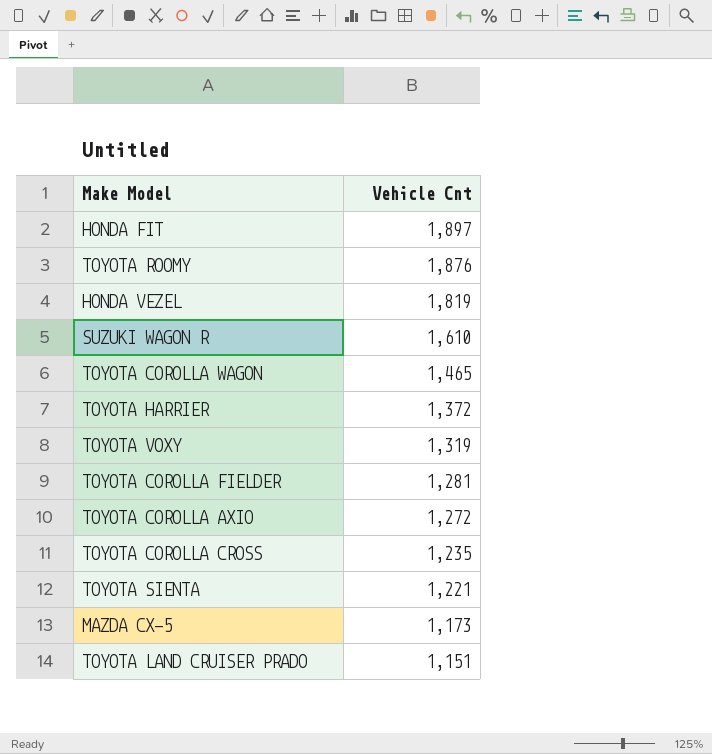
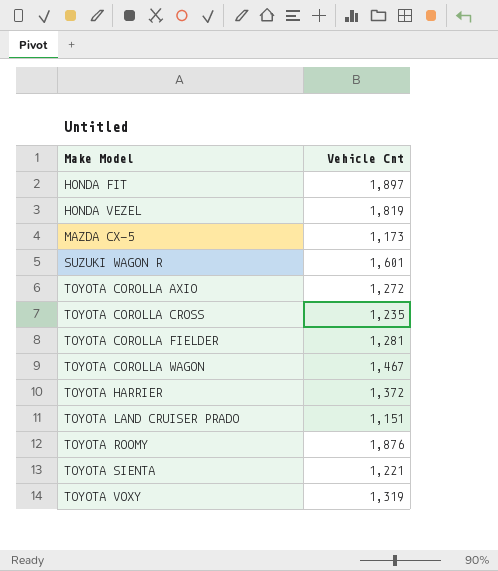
row order: Vehicle Cnt descending -> Make Model ascending
SUZUKI WAGON R | Vehicle Cnt: 1,610 -> 1,601
TOYOTA COROLLA WAGON | Vehicle Cnt: 1,465 -> 1,467

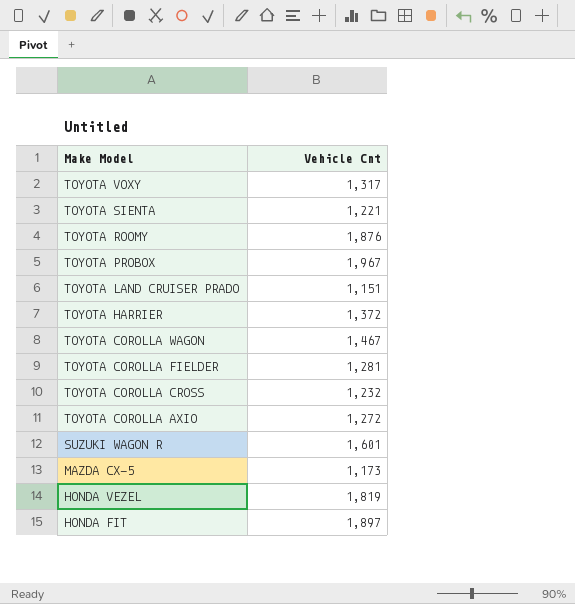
row order: Make Model ascending -> Make Model descending
TOYOTA VOXY | Vehicle Cnt: 1,319 -> 1,317
row TOYOTA PROBOX: none -> 1,967
TOYOTA COROLLA CROSS | Vehicle Cnt: 1,235 -> 1,232

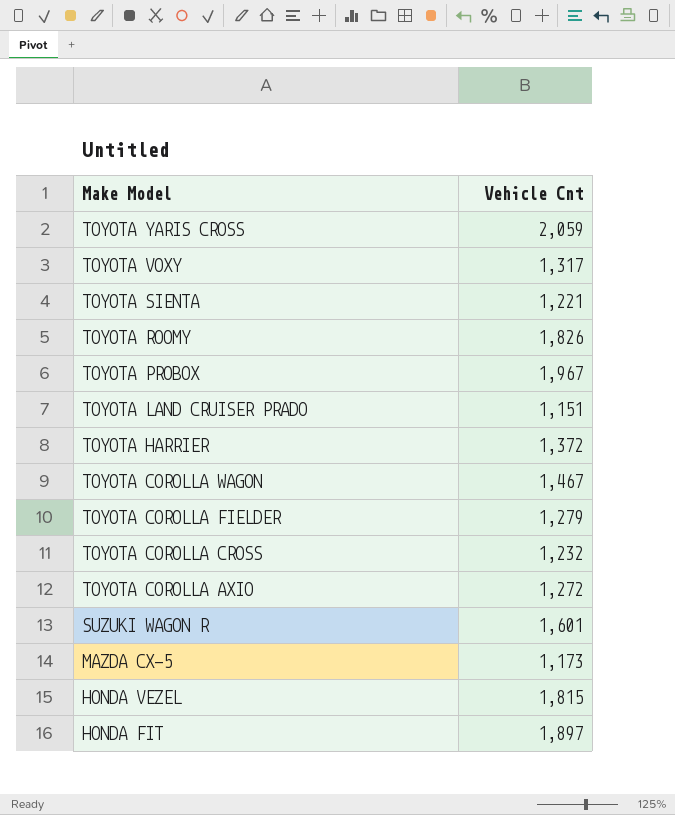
row TOYOTA YARIS CROSS: none -> 2,059
TOYOTA ROOMY | Vehicle Cnt: 1,876 -> 1,826
TOYOTA COROLLA FIELDER | Vehicle Cnt: 1,281 -> 1,279
HONDA VEZEL | Vehicle Cnt: 1,819 -> 1,815

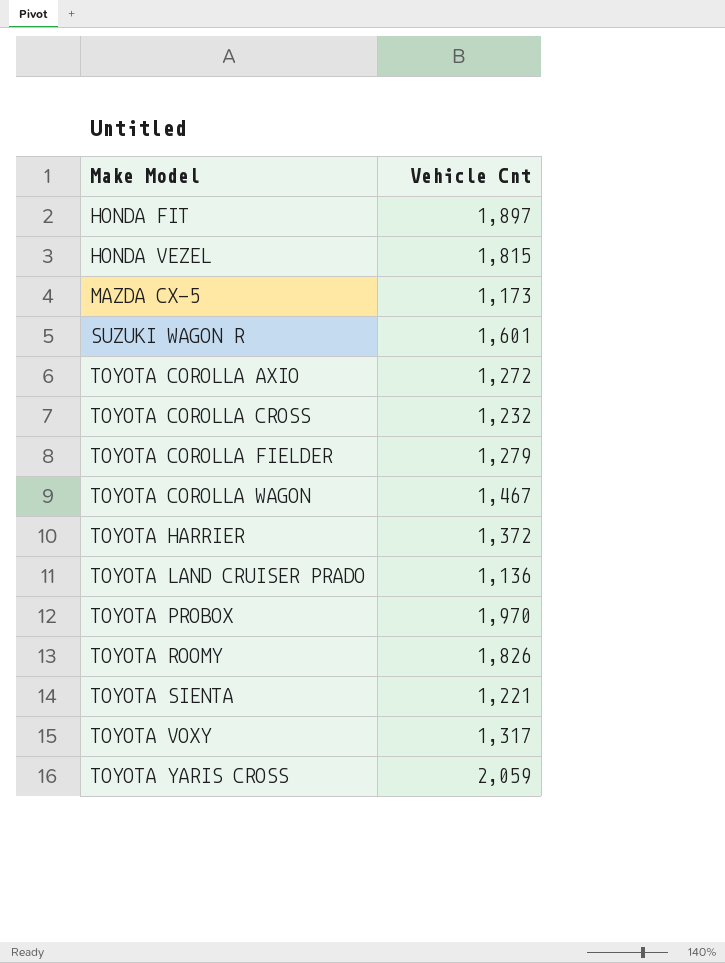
row order: Make Model descending -> Make Model ascending
TOYOTA LAND CRUISER PRADO | Vehicle Cnt: 1,151 -> 1,136
TOYOTA PROBOX | Vehicle Cnt: 1,967 -> 1,970

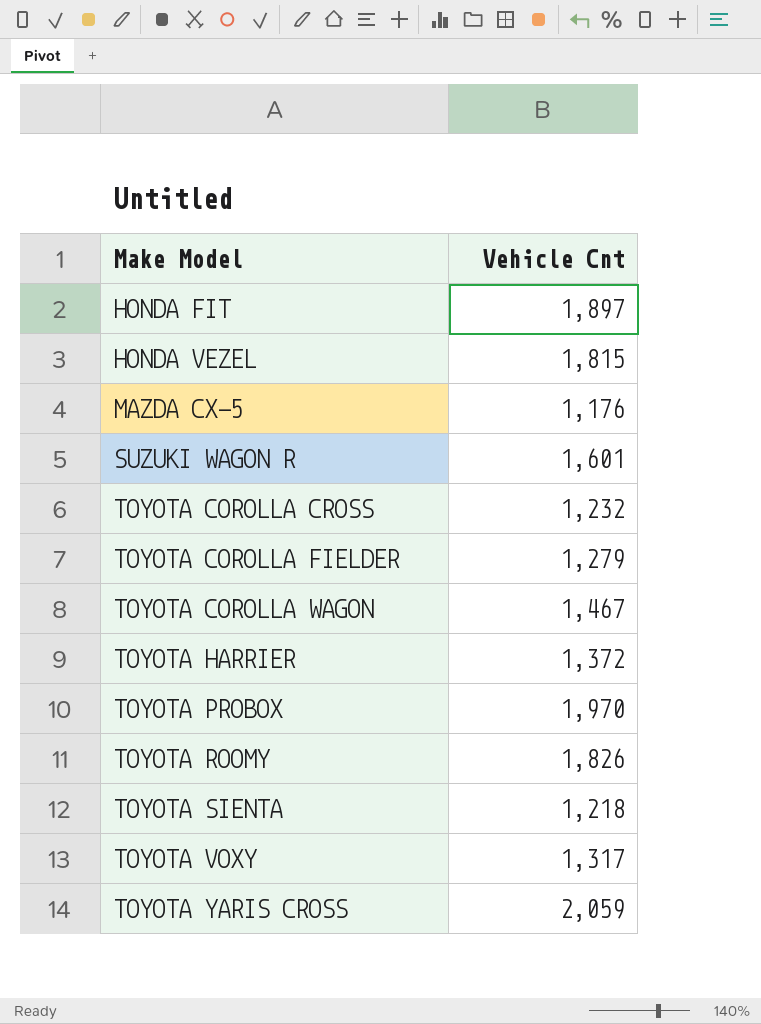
row TOYOTA COROLLA AXIO: 1,272 -> none
row TOYOTA LAND CRUISER PRADO: 1,136 -> none
MAZDA CX-5 | Vehicle Cnt: 1,173 -> 1,176
TOYOTA SIENTA | Vehicle Cnt: 1,221 -> 1,218

